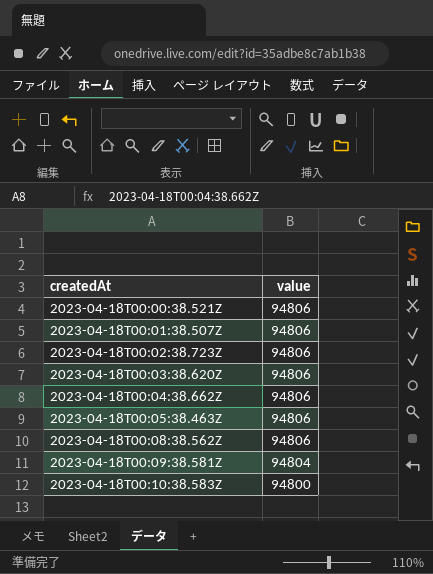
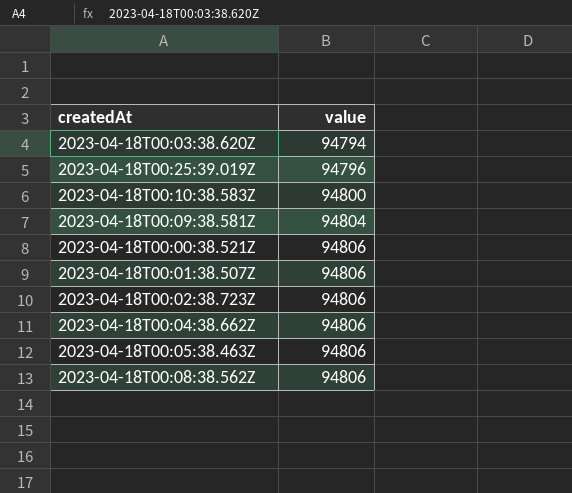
row order: createdAt ascending -> value ascending
2023-04-18T00:03:38.620Z | value: 94806 -> 94794
row 2023-04-18T00:25:39.019Z: none -> 94796

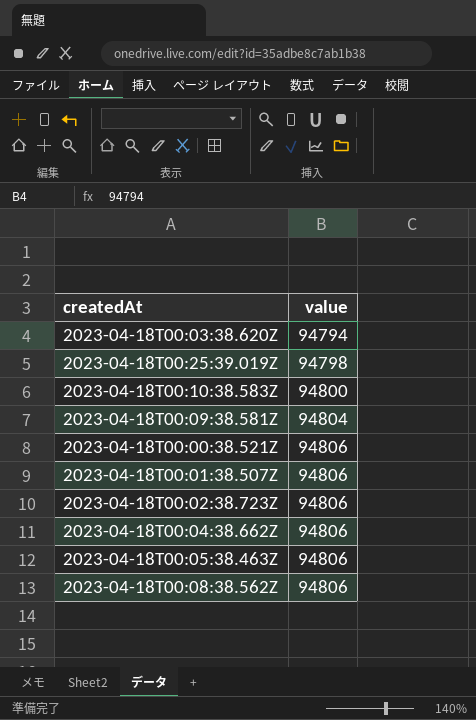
2023-04-18T00:25:39.019Z | value: 94796 -> 94798

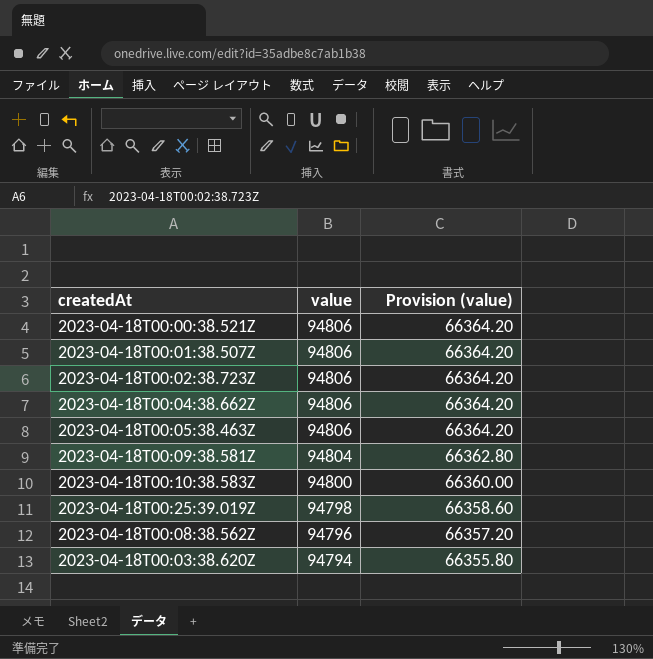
row order: value ascending -> value descending
column Provision (value) | formula: none -> [value] * 0.7
2023-04-18T00:08:38.562Z | value: 94806 -> 94796

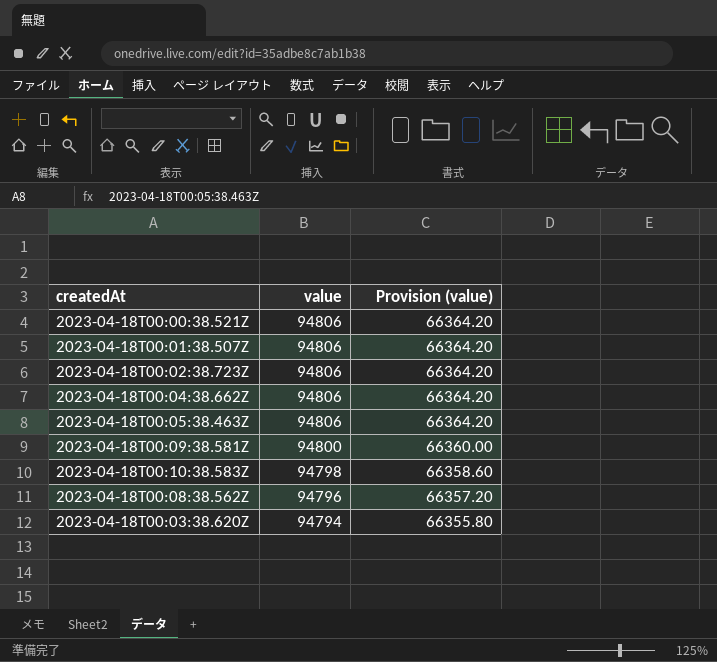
row 2023-04-18T00:25:39.019Z: 94798 | 66358.60 -> none
2023-04-18T00:09:38.581Z | value: 94804 -> 94800
2023-04-18T00:09:38.581Z | Provision (value): 66362.80 -> 66360.00
2023-04-18T00:10:38.583Z | value: 94800 -> 94798
2023-04-18T00:10:38.583Z | Provision (value): 66360.00 -> 66358.60

